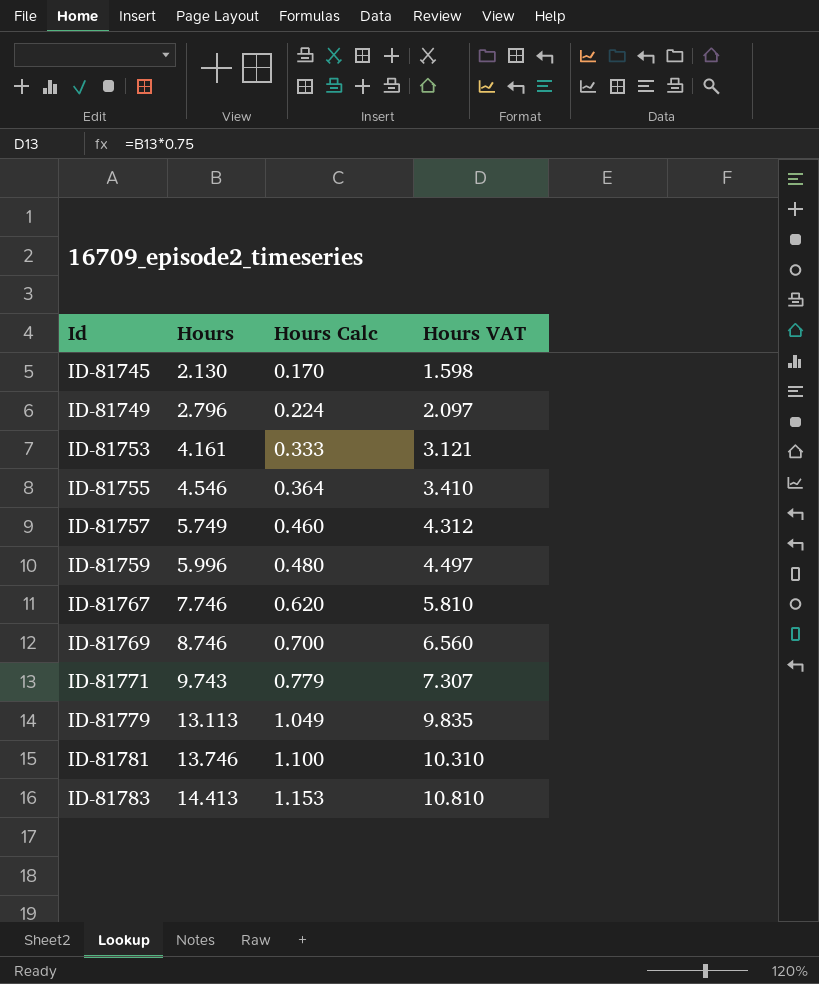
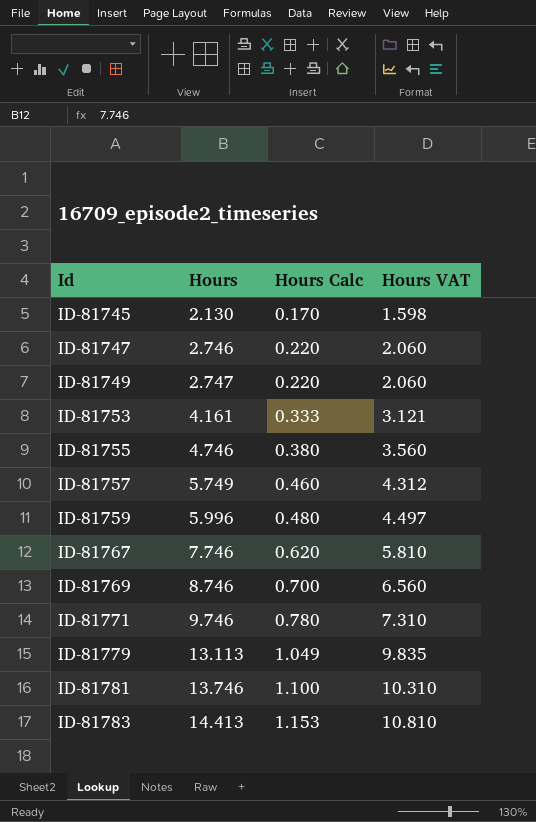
row ID-81747: none -> 2.746 | 0.220 | 2.060
ID-81749 | Hours: 2.796 -> 2.747
ID-81749 | Hours Calc: 0.224 -> 0.220
ID-81749 | Hours VAT: 2.097 -> 2.060
ID-81755 | Hours: 4.546 -> 4.746
ID-81755 | Hours Calc: 0.364 -> 0.380
ID-81755 | Hours VAT: 3.410 -> 3.560
ID-81771 | Hours: 9.743 -> 9.746
ID-81771 | Hours Calc: 0.779 -> 0.780
ID-81771 | Hours VAT: 7.307 -> 7.310

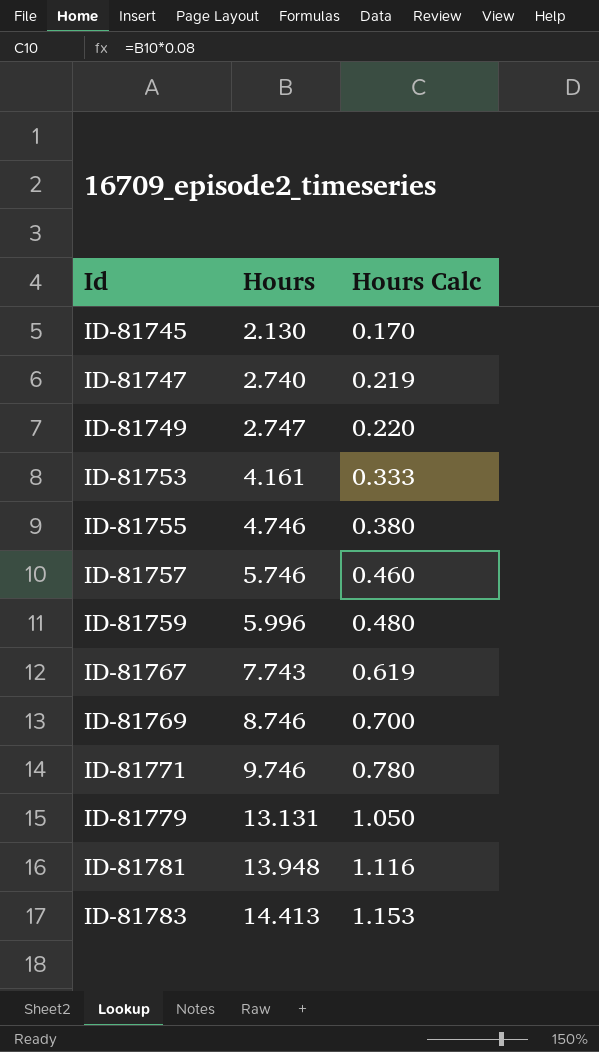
column Hours VAT | formula: [Hours] * 0.75 -> none
ID-81747 | Hours: 2.746 -> 2.740
ID-81747 | Hours Calc: 0.220 -> 0.219
ID-81757 | Hours: 5.749 -> 5.746
ID-81767 | Hours: 7.746 -> 7.743
ID-81767 | Hours Calc: 0.620 -> 0.619
ID-81779 | Hours: 13.113 -> 13.131
ID-81779 | Hours Calc: 1.049 -> 1.050
ID-81781 | Hours: 13.746 -> 13.948
ID-81781 | Hours Calc: 1.100 -> 1.116

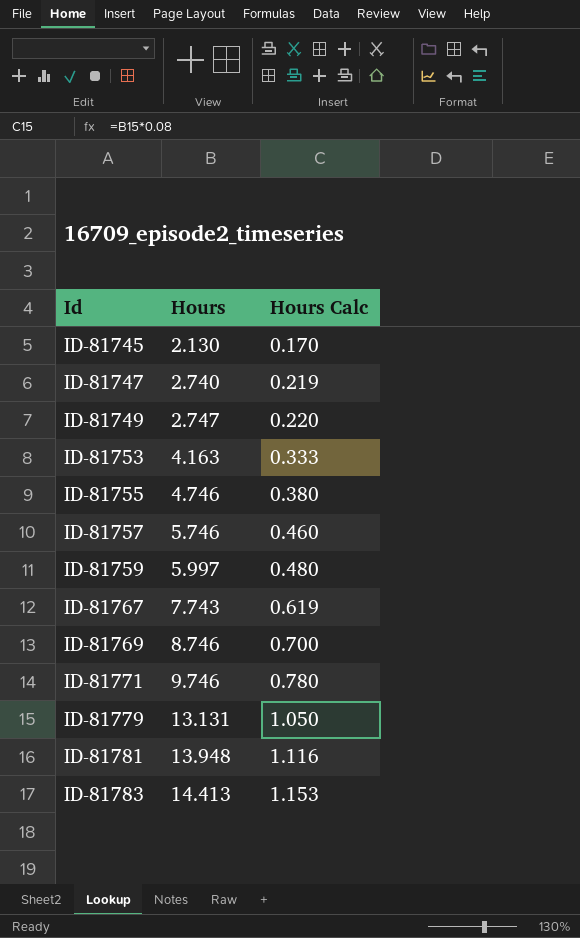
ID-81753 | Hours: 4.161 -> 4.163
ID-81759 | Hours: 5.996 -> 5.997

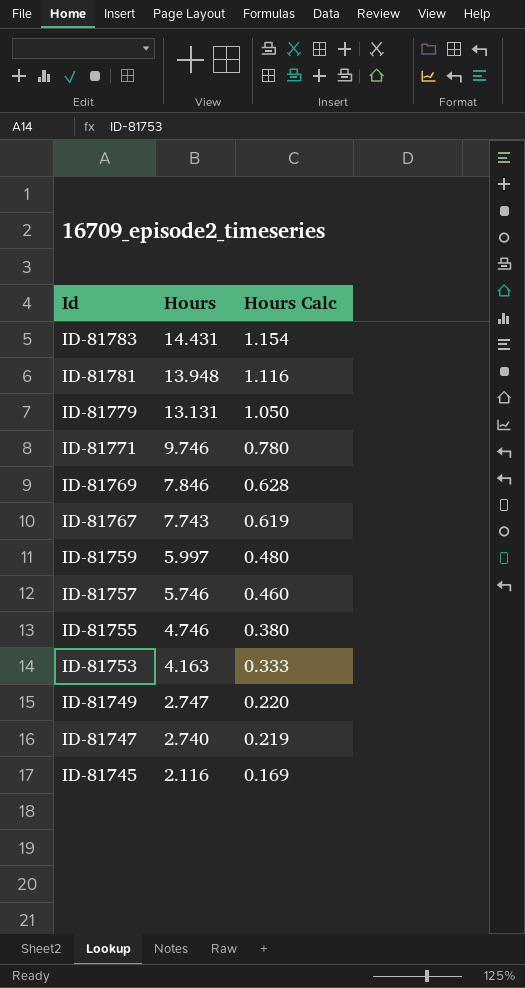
row order: Id ascending -> Id descending
ID-81783 | Hours: 14.413 -> 14.431
ID-81783 | Hours Calc: 1.153 -> 1.154
ID-81769 | Hours: 8.746 -> 7.846
ID-81769 | Hours Calc: 0.700 -> 0.628
ID-81745 | Hours: 2.130 -> 2.116
ID-81745 | Hours Calc: 0.170 -> 0.169

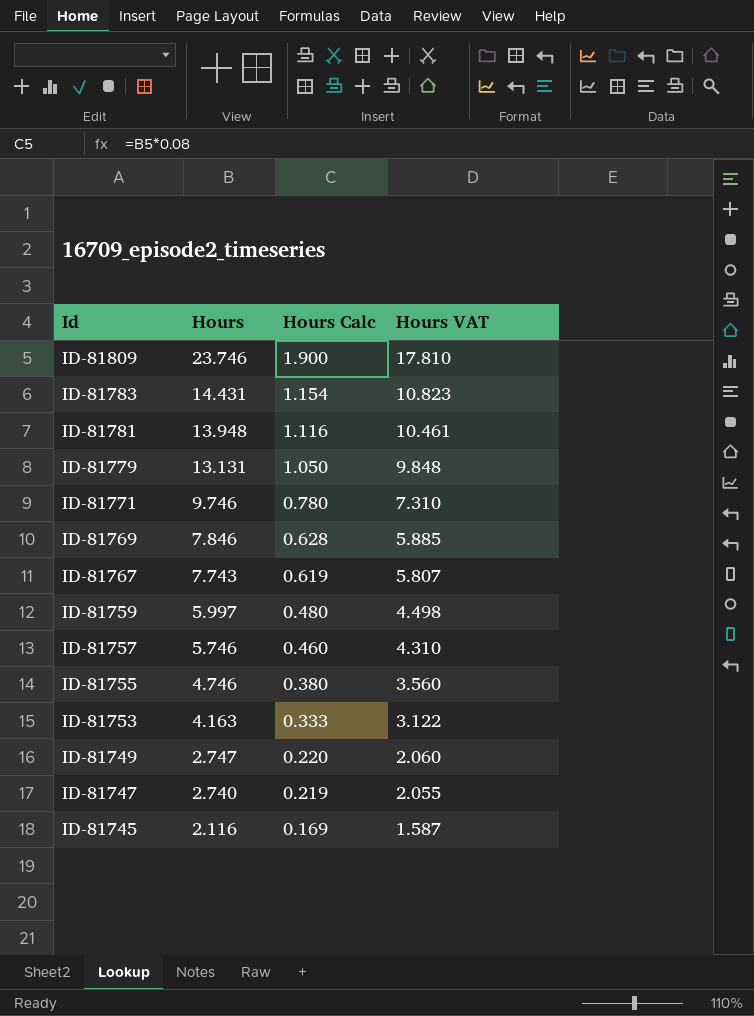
column Hours VAT | formula: none -> [Hours] * 0.75
row ID-81809: none -> 23.746 | 1.900 | 17.810

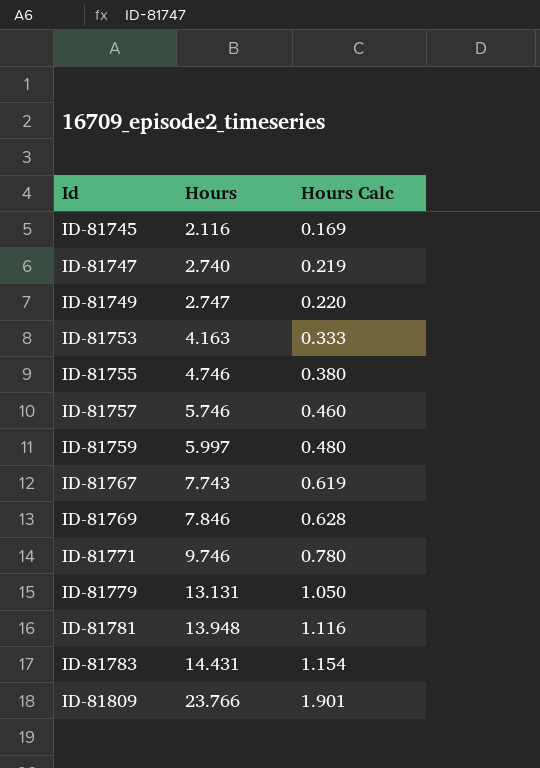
row order: Id descending -> Id ascending
column Hours VAT | formula: [Hours] * 0.75 -> none
ID-81809 | Hours: 23.746 -> 23.766
ID-81809 | Hours Calc: 1.900 -> 1.901

